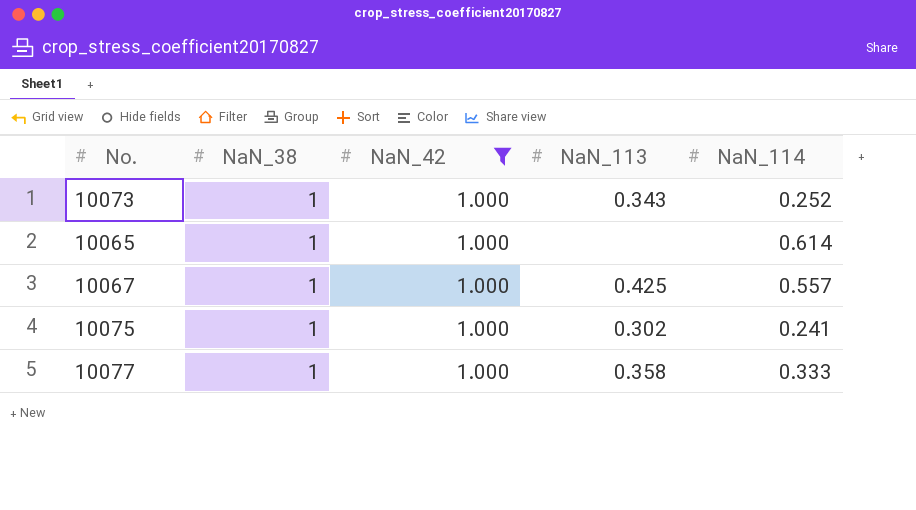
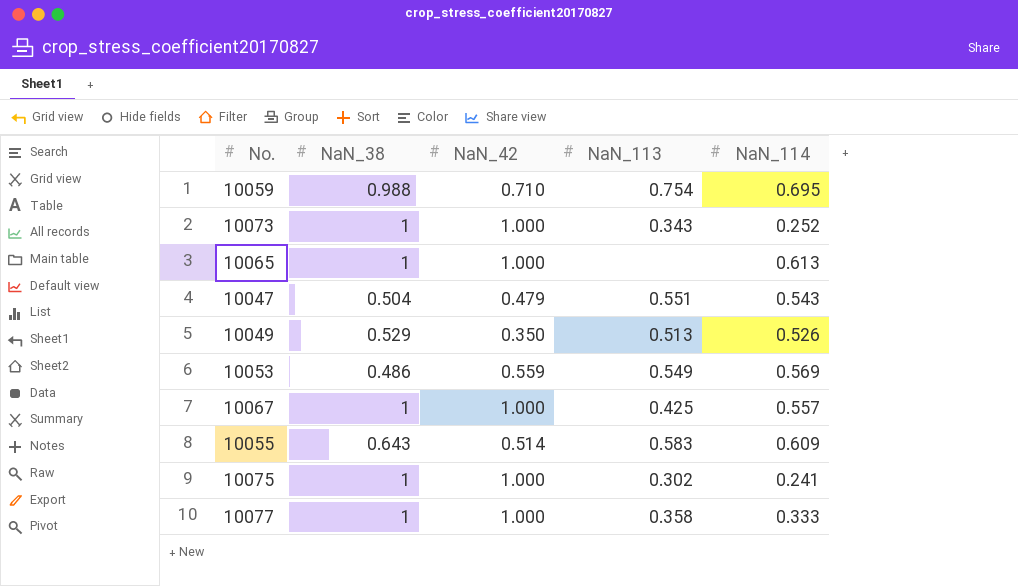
filter: NaN_42 = 1.000 -> none
10065 | NaN_114: 0.614 -> 0.613

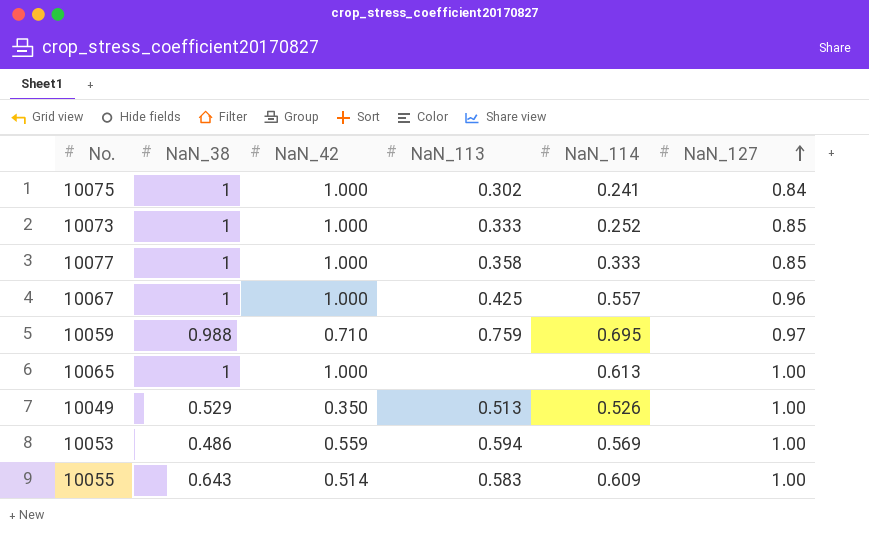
row order: none -> NaN_127 ascending
column NaN_127 | position: none -> 6
row 10047: 0.504 | 0.479 | 0.551 | 0.543 -> none
10073 | NaN_113: 0.343 -> 0.333
10059 | NaN_113: 0.754 -> 0.759
10053 | NaN_113: 0.549 -> 0.594

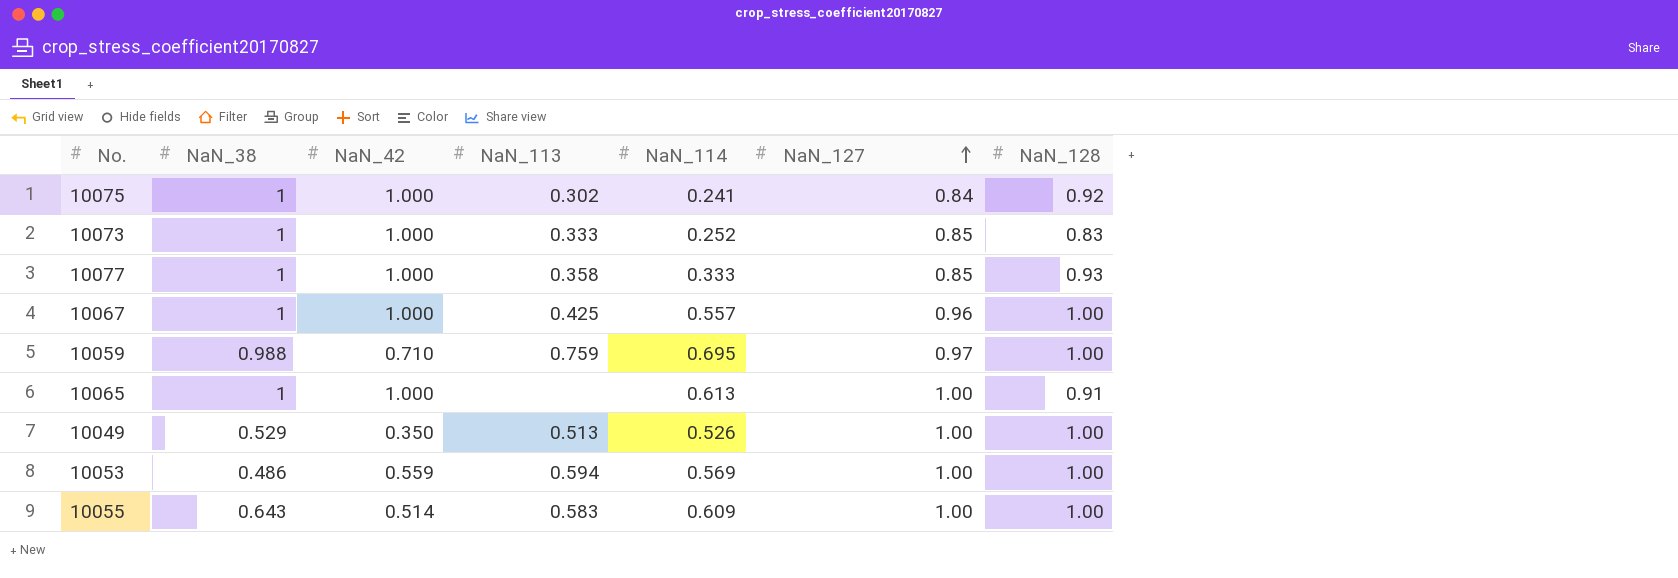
column NaN_128 | position: none -> 7

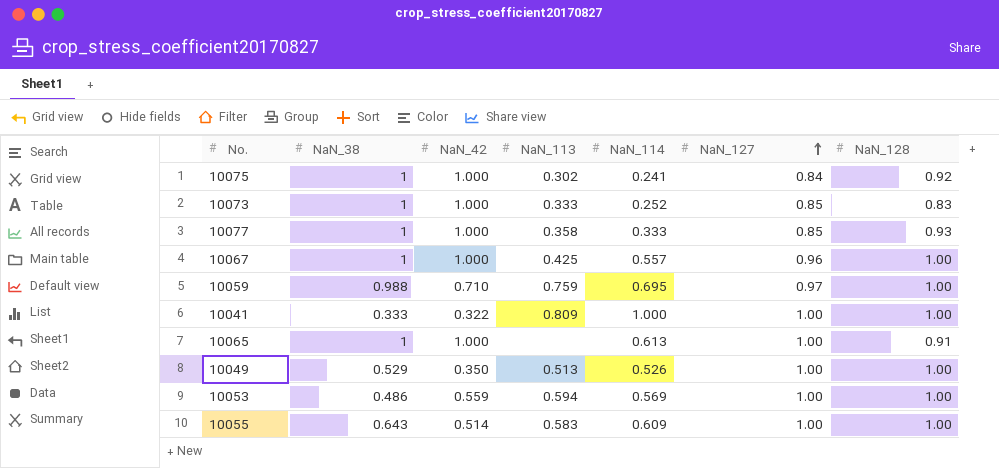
row 10041: none -> 0.333 | 0.322 | 0.809 | 1.000 | 1.00 | 1.00

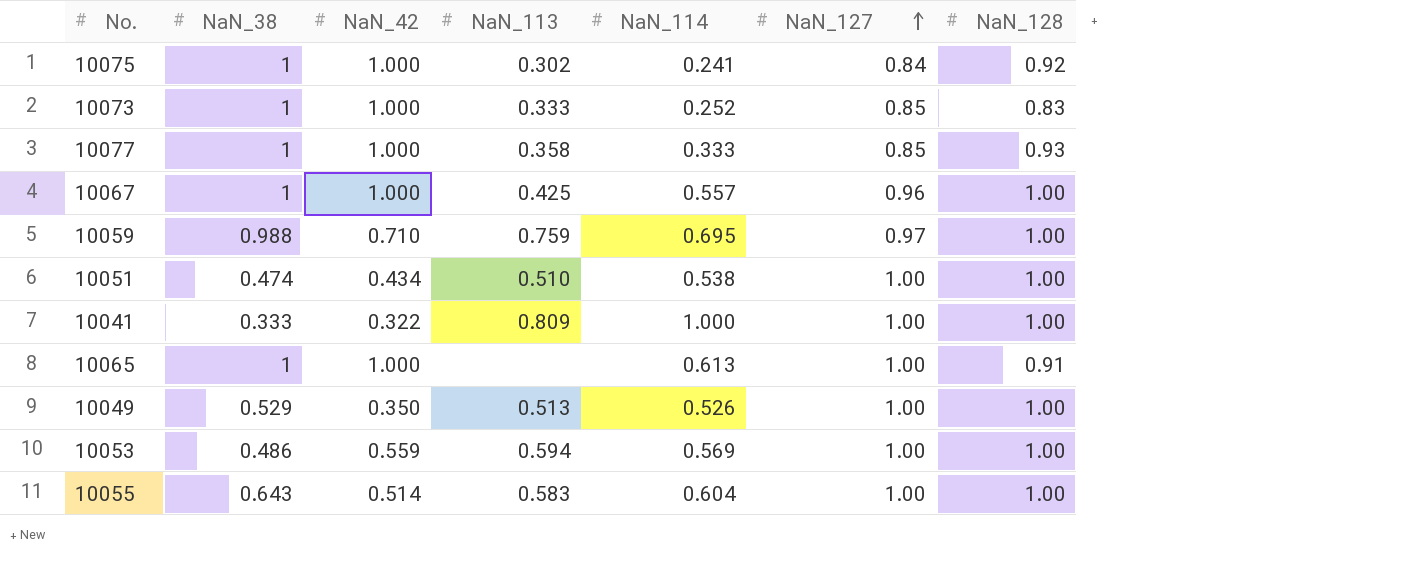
row 10051: none -> 0.474 | 0.434 | 0.510 | 0.538 | 1.00 | 1.00
10055 | NaN_114: 0.609 -> 0.604

